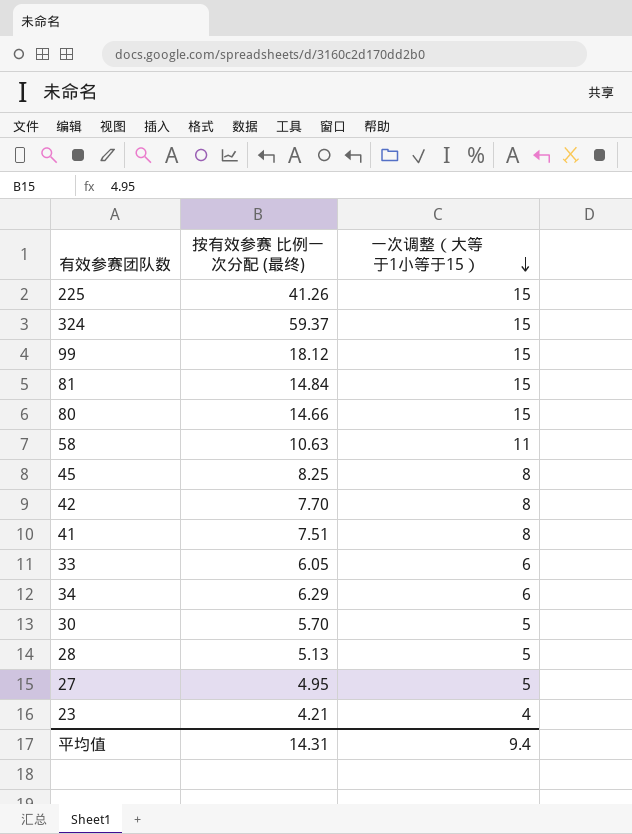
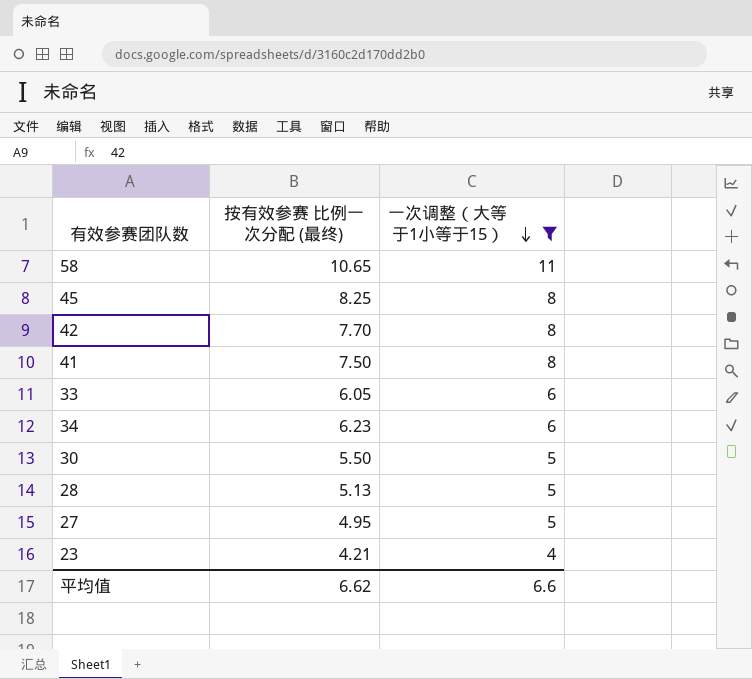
filter: none -> 一次调整（大等于1小等于15） != 15
58 | 按有效参赛 比例一次分配 (最终): 10.63 -> 10.65
41 | 按有效参赛 比例一次分配 (最终): 7.51 -> 7.50
34 | 按有效参赛 比例一次分配 (最终): 6.29 -> 6.23
30 | 按有效参赛 比例一次分配 (最终): 5.70 -> 5.50
平均值 | 按有效参赛 比例一次分配 (最终): 14.31 -> 6.62
平均值 | 一次调整（大等于1小等于15）: 9.4 -> 6.6

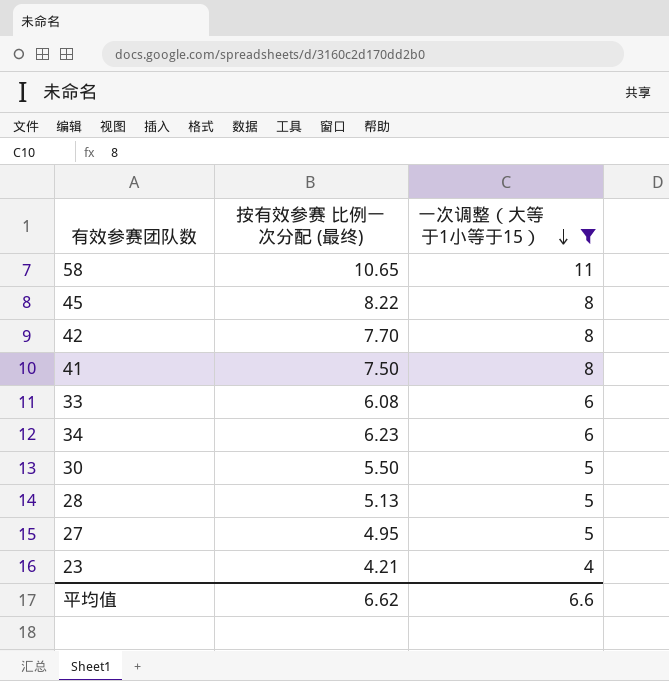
45 | 按有效参赛 比例一次分配 (最终): 8.25 -> 8.22
33 | 按有效参赛 比例一次分配 (最终): 6.05 -> 6.08

